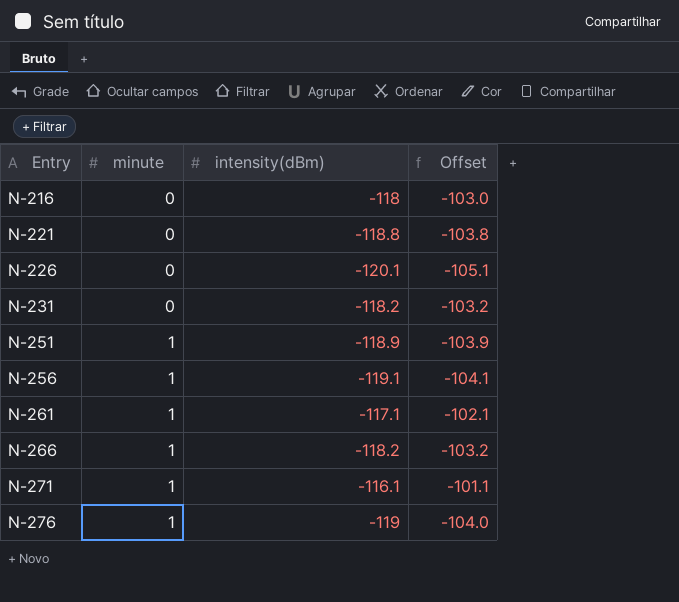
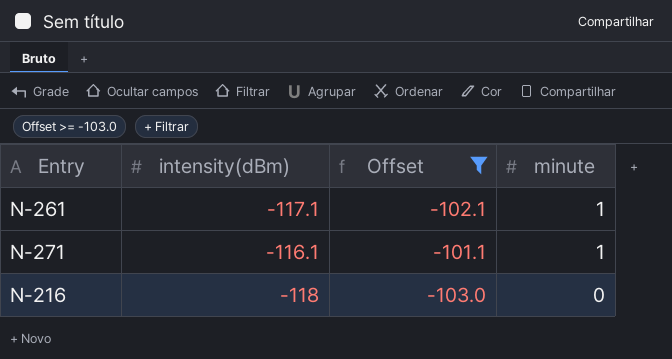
filter: none -> Offset >= -103.0
row order: Entry ascending -> minute descending
column minute | position: 2 -> 4

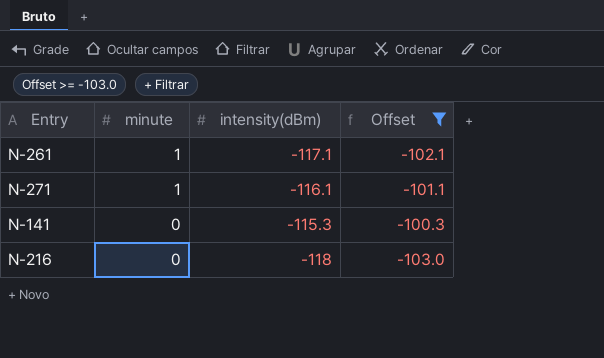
column minute | position: 4 -> 2
row N-141: none -> 0 | -115.3 | -100.3

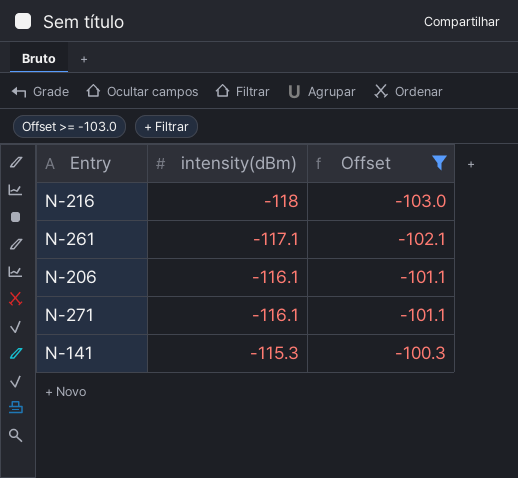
row order: minute descending -> intensity(dBm) ascending
column minute | position: 2 -> none
row N-206: none -> -116.1 | -101.1

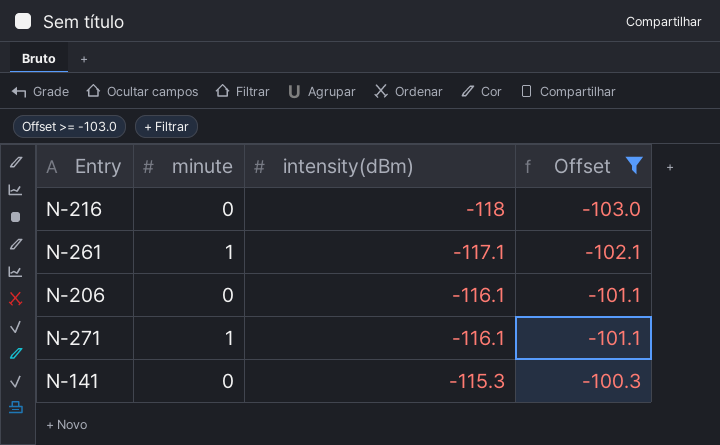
column minute | position: none -> 2

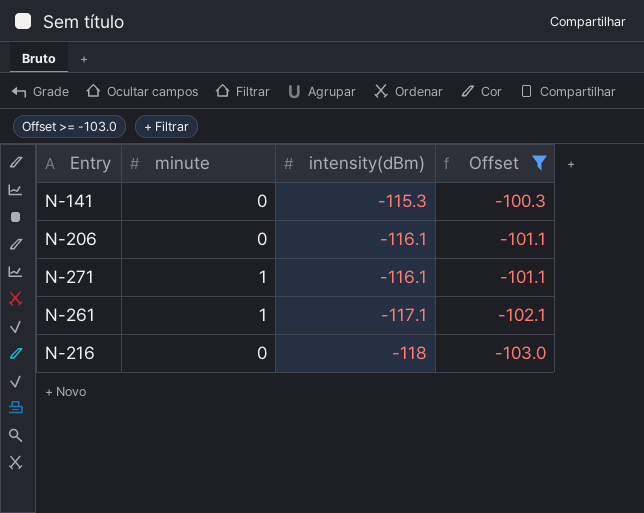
row order: intensity(dBm) ascending -> intensity(dBm) descending

